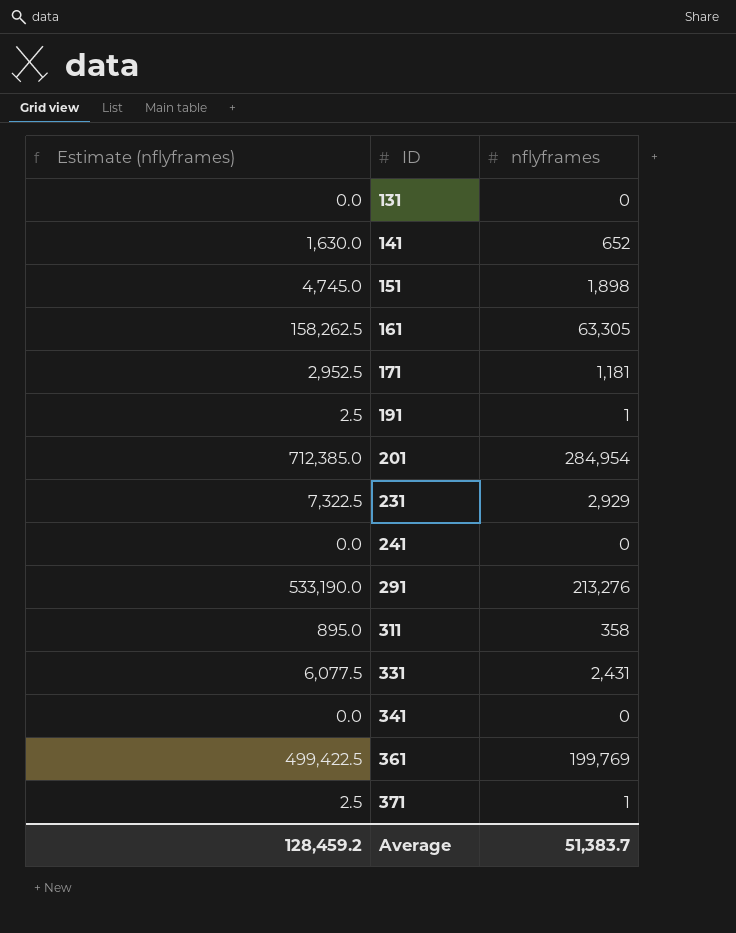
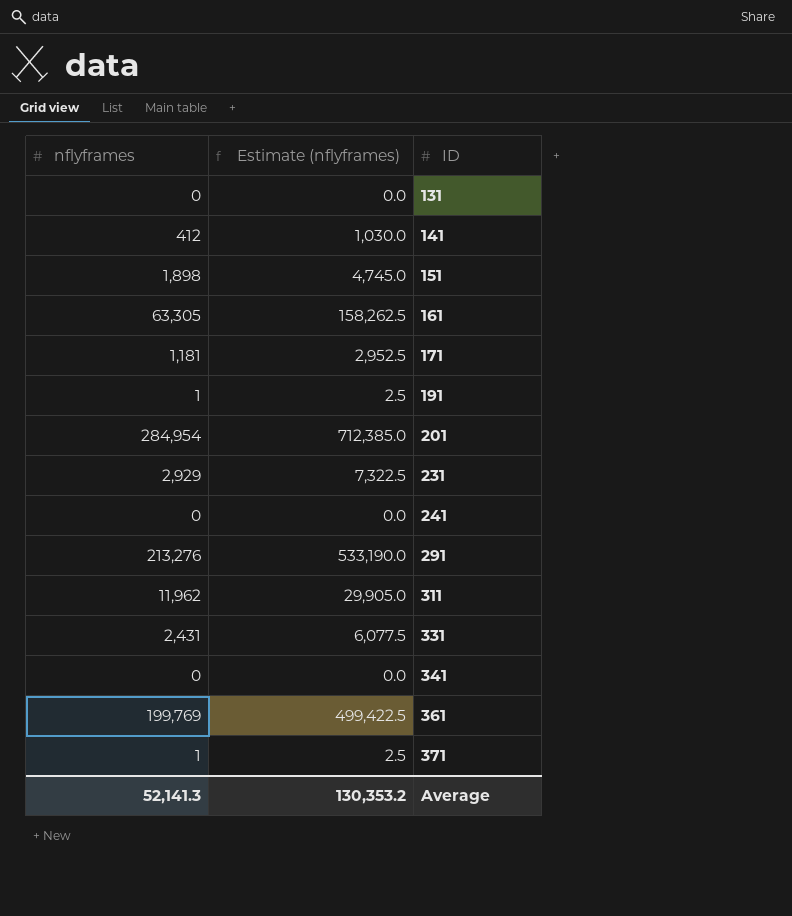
column nflyframes | position: 3 -> 1
141 | nflyframes: 652 -> 412
141 | Estimate (nflyframes): 1,630.0 -> 1,030.0
311 | nflyframes: 358 -> 11,962
311 | Estimate (nflyframes): 895.0 -> 29,905.0
Average | nflyframes: 51,383.7 -> 52,141.3
Average | Estimate (nflyframes): 128,459.2 -> 130,353.2

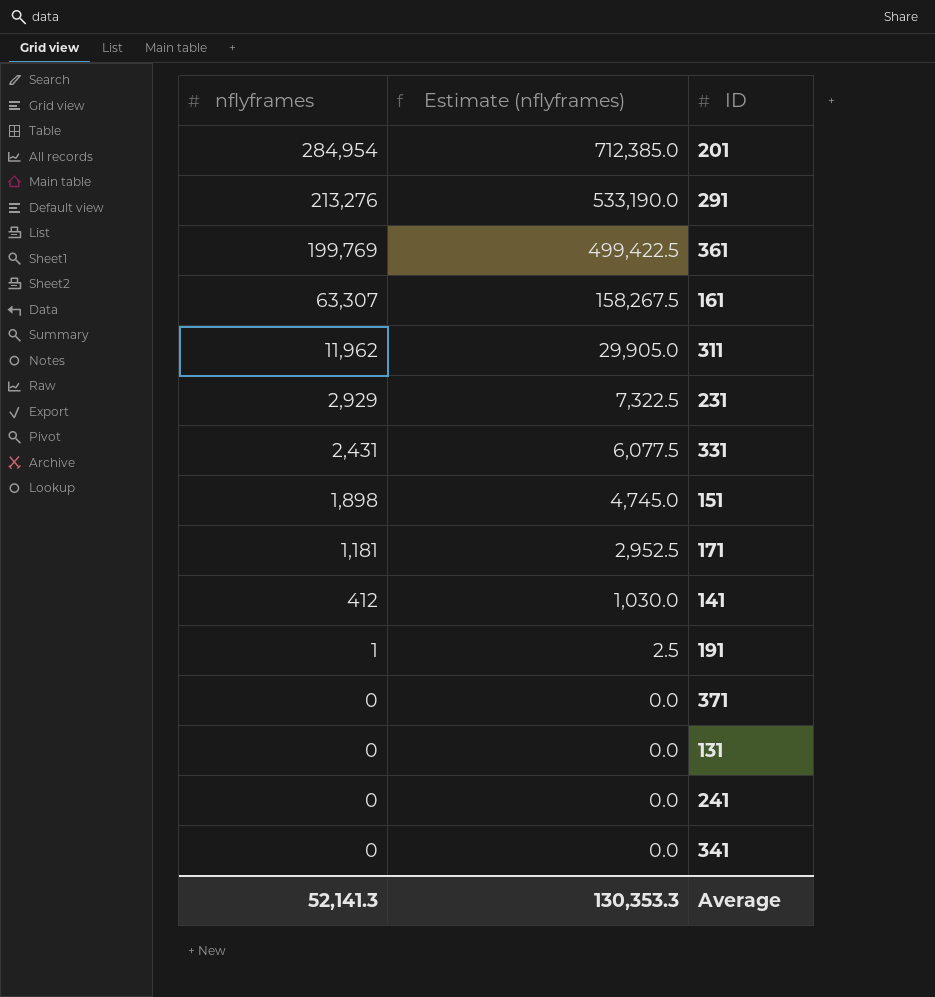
row order: ID ascending -> nflyframes descending
161 | nflyframes: 63,305 -> 63,307
161 | Estimate (nflyframes): 158,262.5 -> 158,267.5
371 | nflyframes: 1 -> 0
371 | Estimate (nflyframes): 2.5 -> 0.0
Average | Estimate (nflyframes): 130,353.2 -> 130,353.3

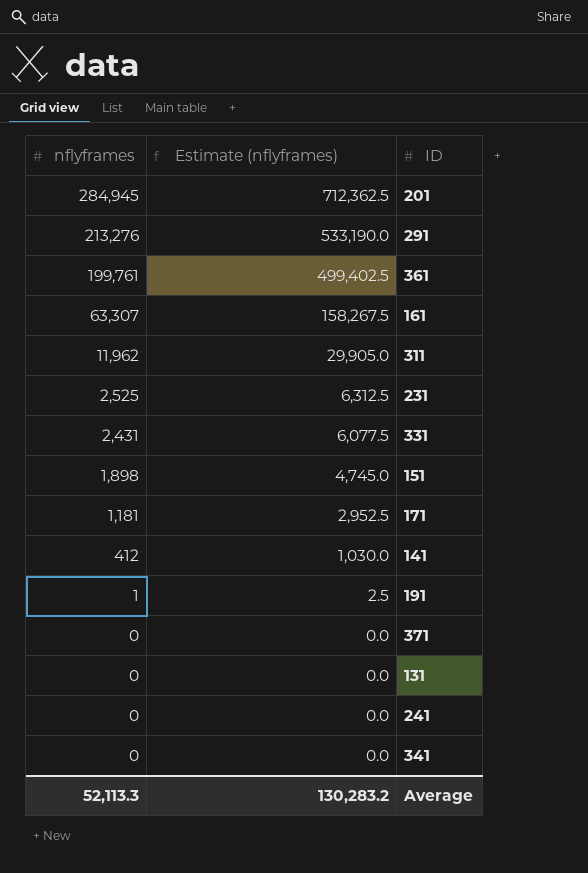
201 | nflyframes: 284,954 -> 284,945
201 | Estimate (nflyframes): 712,385.0 -> 712,362.5
361 | nflyframes: 199,769 -> 199,761
361 | Estimate (nflyframes): 499,422.5 -> 499,402.5
231 | nflyframes: 2,929 -> 2,525
231 | Estimate (nflyframes): 7,322.5 -> 6,312.5
Average | nflyframes: 52,141.3 -> 52,113.3
Average | Estimate (nflyframes): 130,353.3 -> 130,283.2

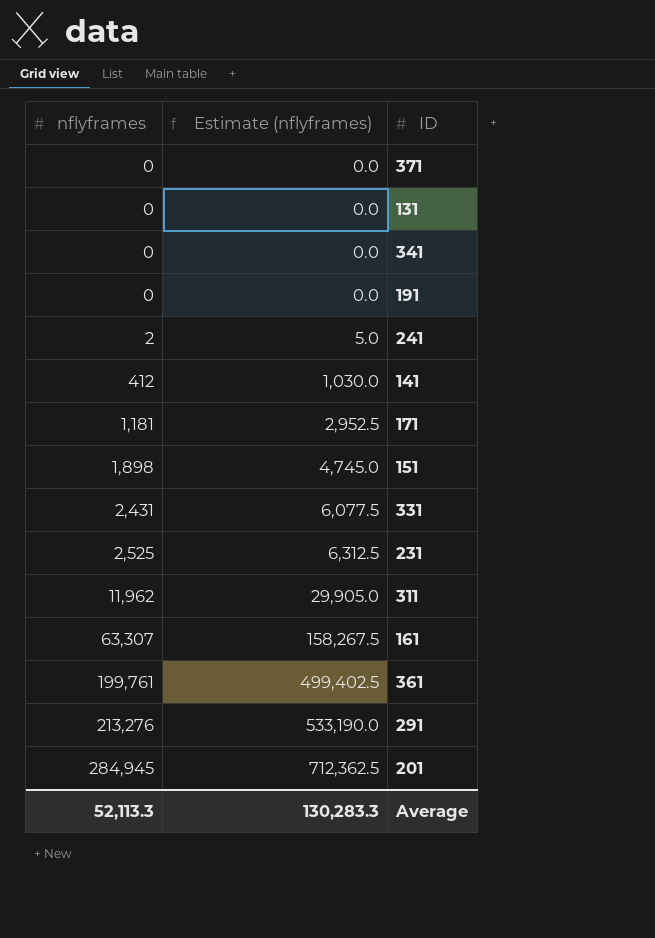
row order: nflyframes descending -> nflyframes ascending
191 | nflyframes: 1 -> 0
191 | Estimate (nflyframes): 2.5 -> 0.0
241 | nflyframes: 0 -> 2
241 | Estimate (nflyframes): 0.0 -> 5.0
Average | Estimate (nflyframes): 130,283.2 -> 130,283.3

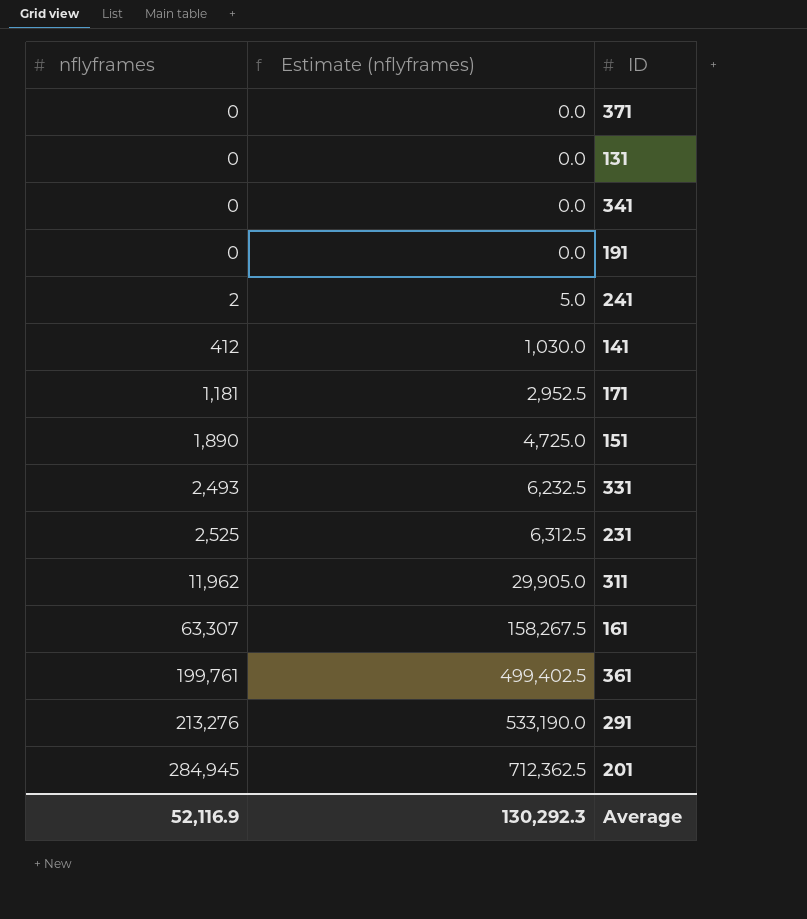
151 | nflyframes: 1,898 -> 1,890
151 | Estimate (nflyframes): 4,745.0 -> 4,725.0
331 | nflyframes: 2,431 -> 2,493
331 | Estimate (nflyframes): 6,077.5 -> 6,232.5
Average | nflyframes: 52,113.3 -> 52,116.9
Average | Estimate (nflyframes): 130,283.3 -> 130,292.3

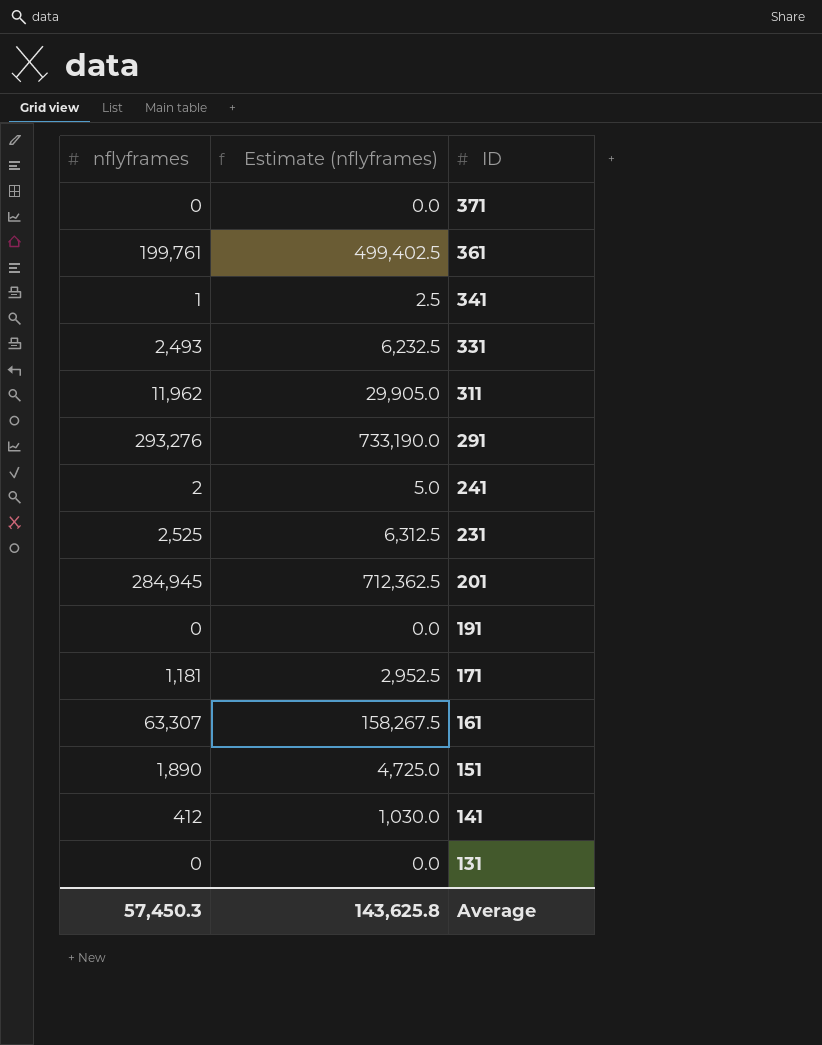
row order: nflyframes ascending -> ID descending
341 | nflyframes: 0 -> 1
341 | Estimate (nflyframes): 0.0 -> 2.5
291 | nflyframes: 213,276 -> 293,276
291 | Estimate (nflyframes): 533,190.0 -> 733,190.0
Average | nflyframes: 52,116.9 -> 57,450.3
Average | Estimate (nflyframes): 130,292.3 -> 143,625.8

